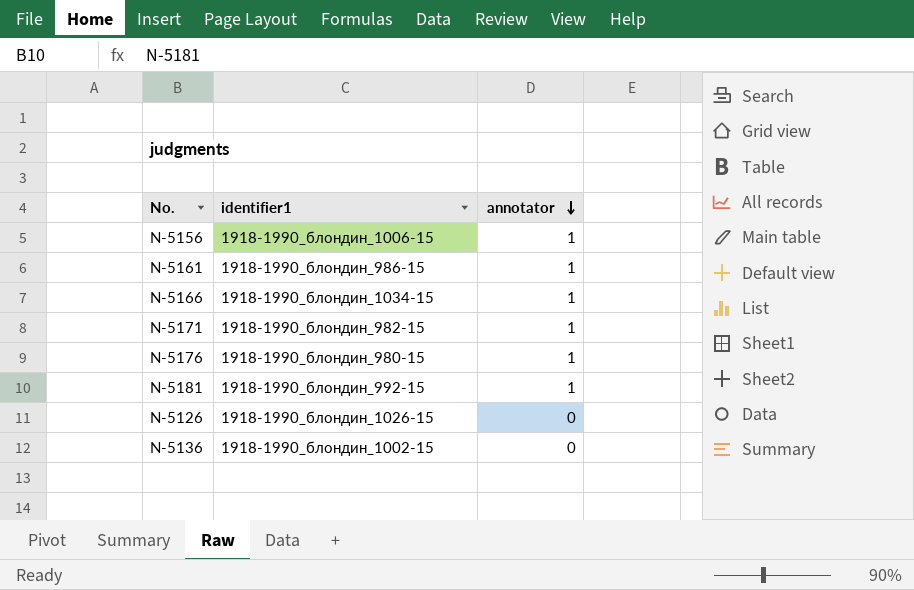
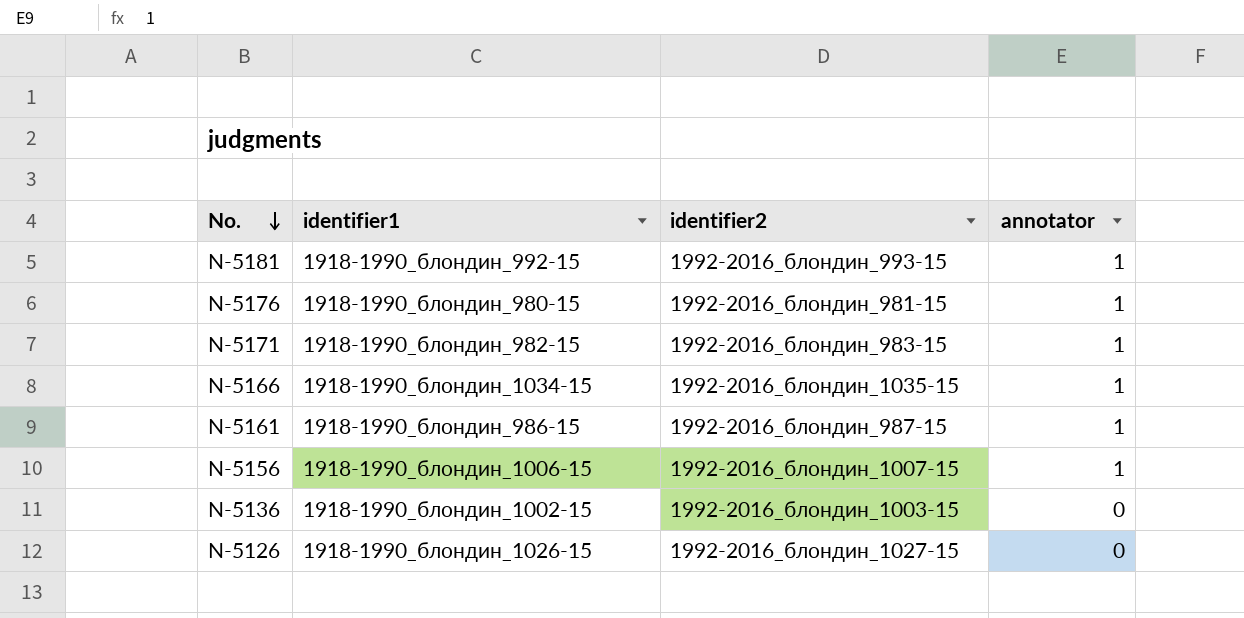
row order: annotator descending -> No. descending
column identifier2 | position: none -> 3

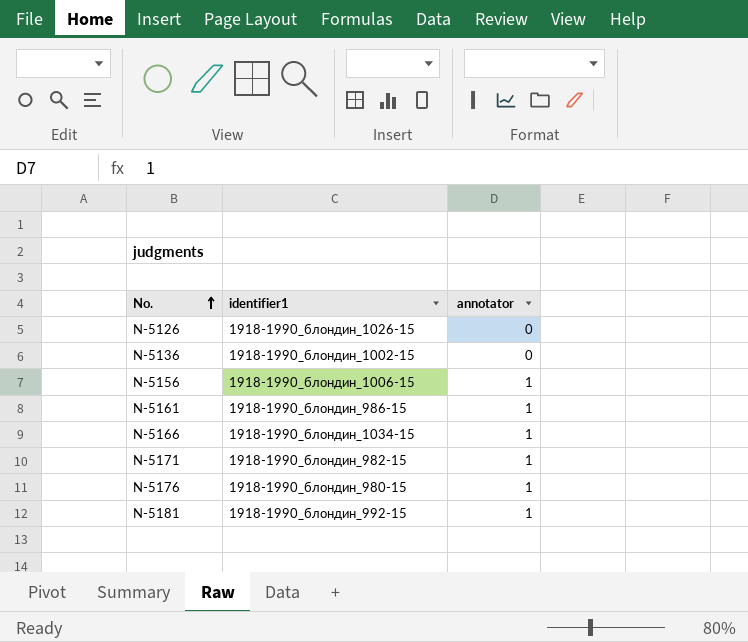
row order: No. descending -> No. ascending
column identifier2 | position: 3 -> none

